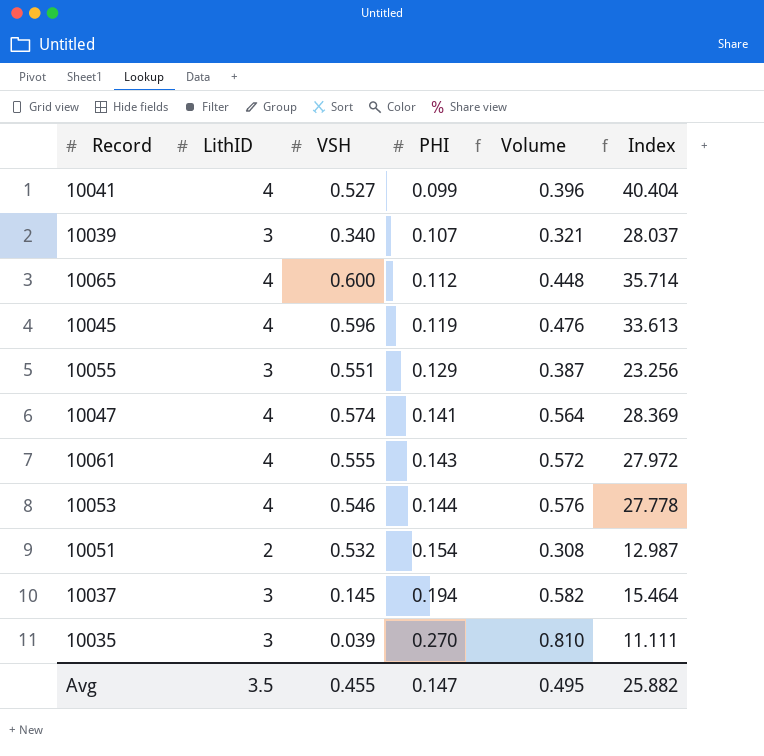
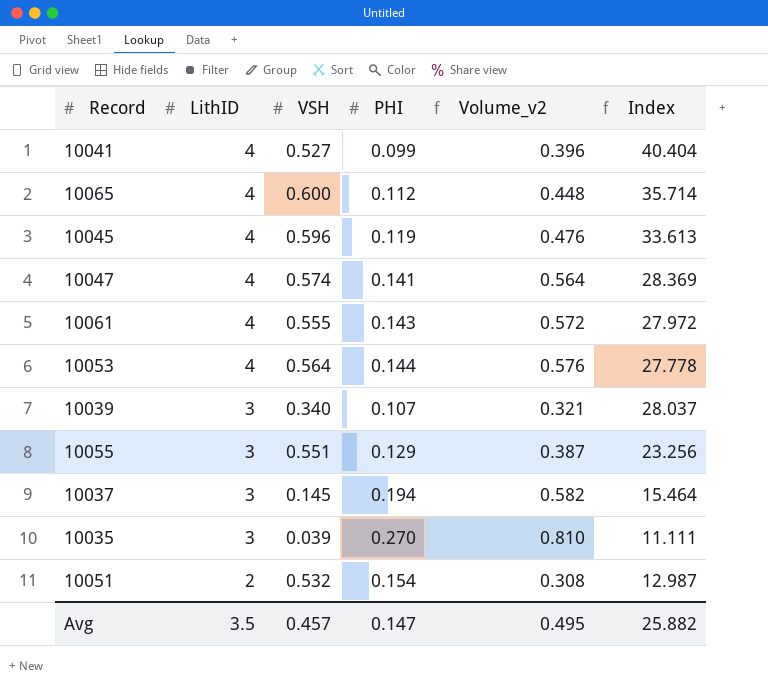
row order: PHI ascending -> LithID descending
column name: Volume -> Volume_v2
10053 | VSH: 0.546 -> 0.564
Avg | VSH: 0.455 -> 0.457

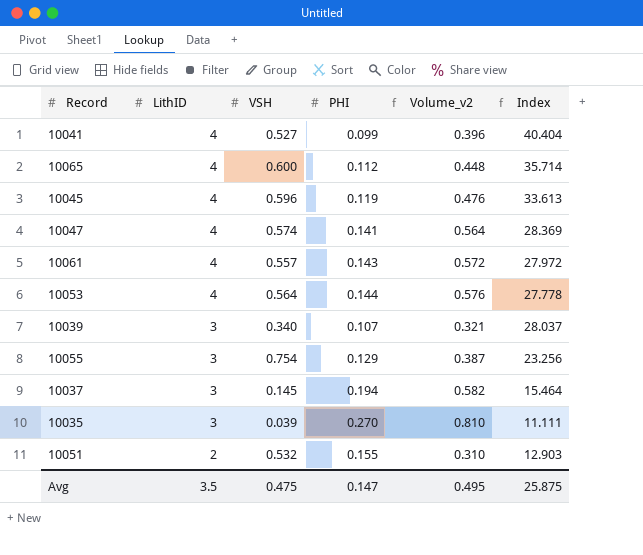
10061 | VSH: 0.555 -> 0.557
10055 | VSH: 0.551 -> 0.754
10051 | PHI: 0.154 -> 0.155
10051 | Volume_v2: 0.308 -> 0.310
10051 | Index: 12.987 -> 12.903
Avg | VSH: 0.457 -> 0.475
Avg | Index: 25.882 -> 25.875

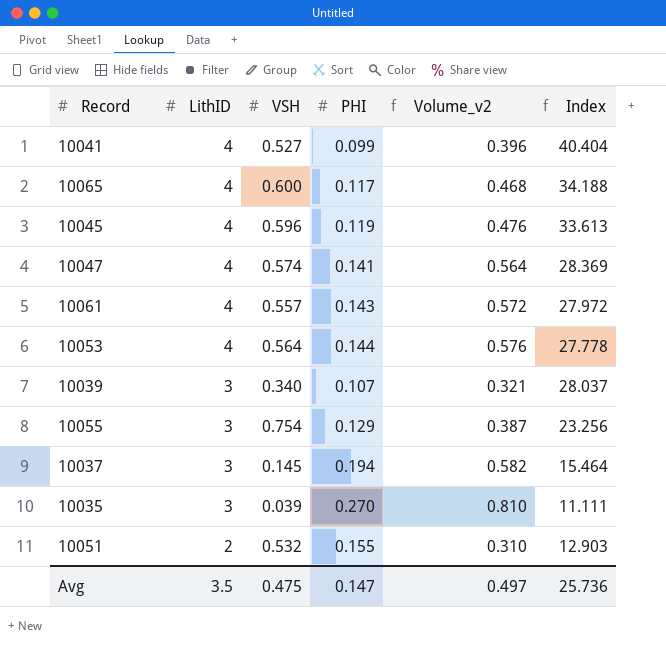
10065 | PHI: 0.112 -> 0.117
10065 | Volume_v2: 0.448 -> 0.468
10065 | Index: 35.714 -> 34.188
Avg | Volume_v2: 0.495 -> 0.497
Avg | Index: 25.875 -> 25.736

